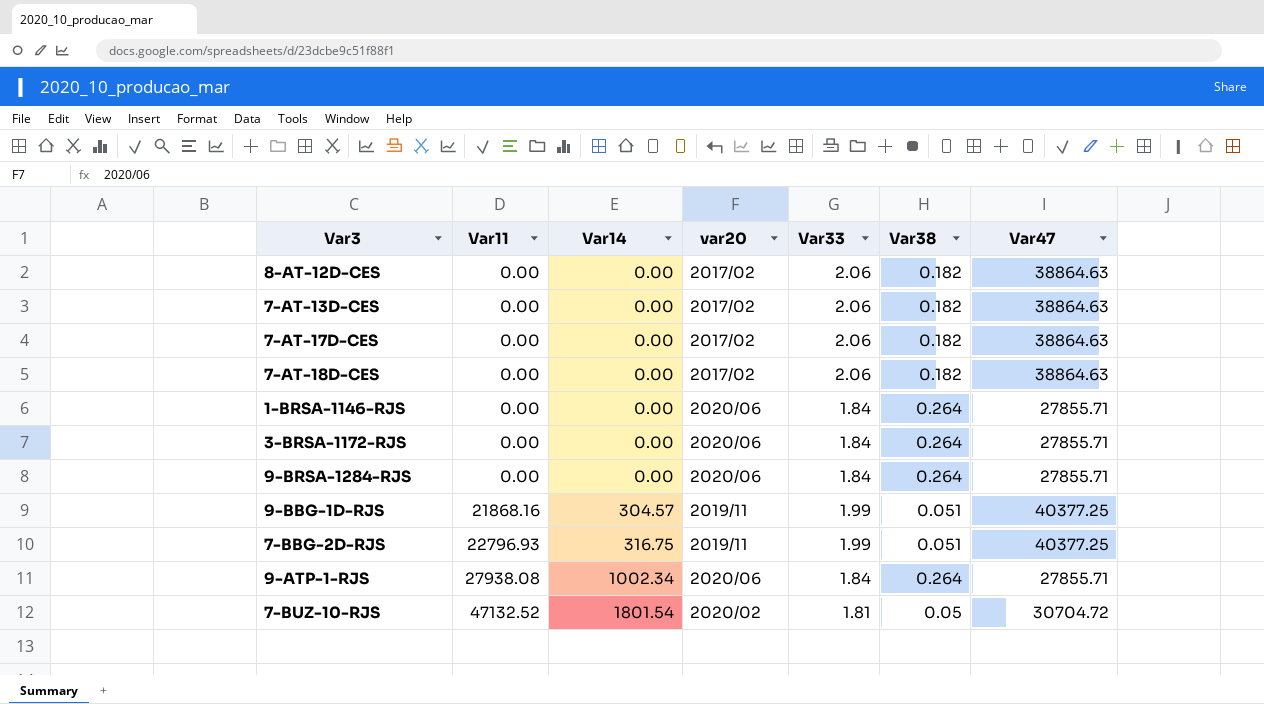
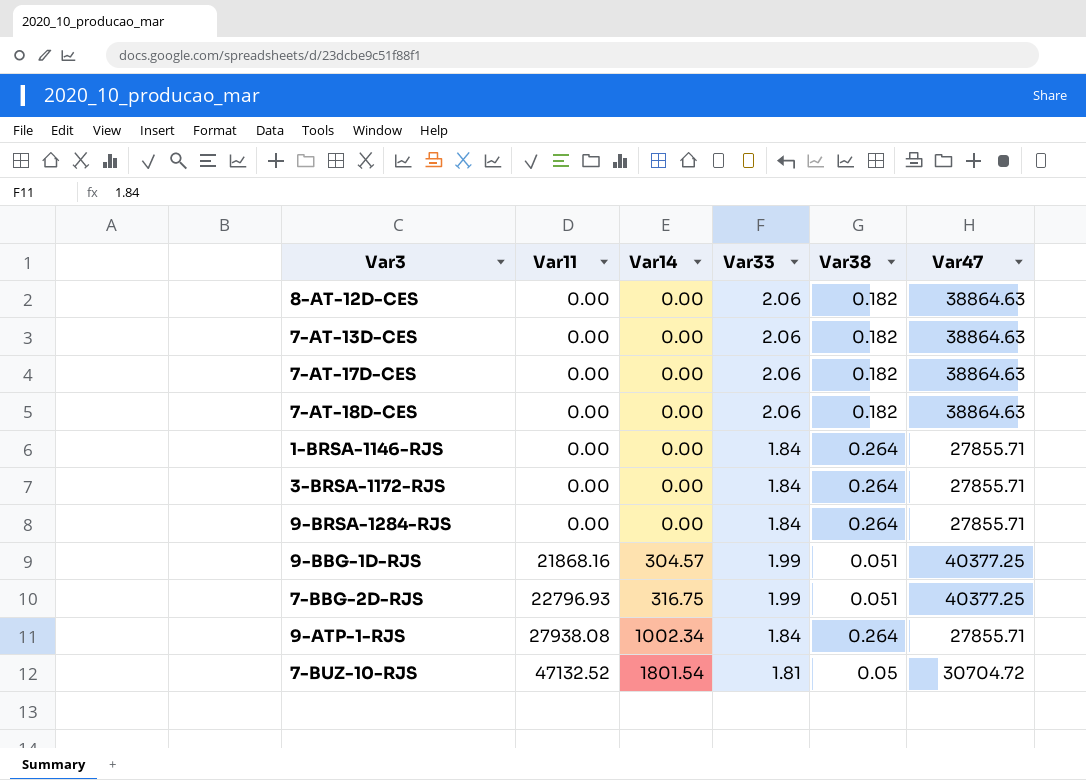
column var20 | position: 4 -> none

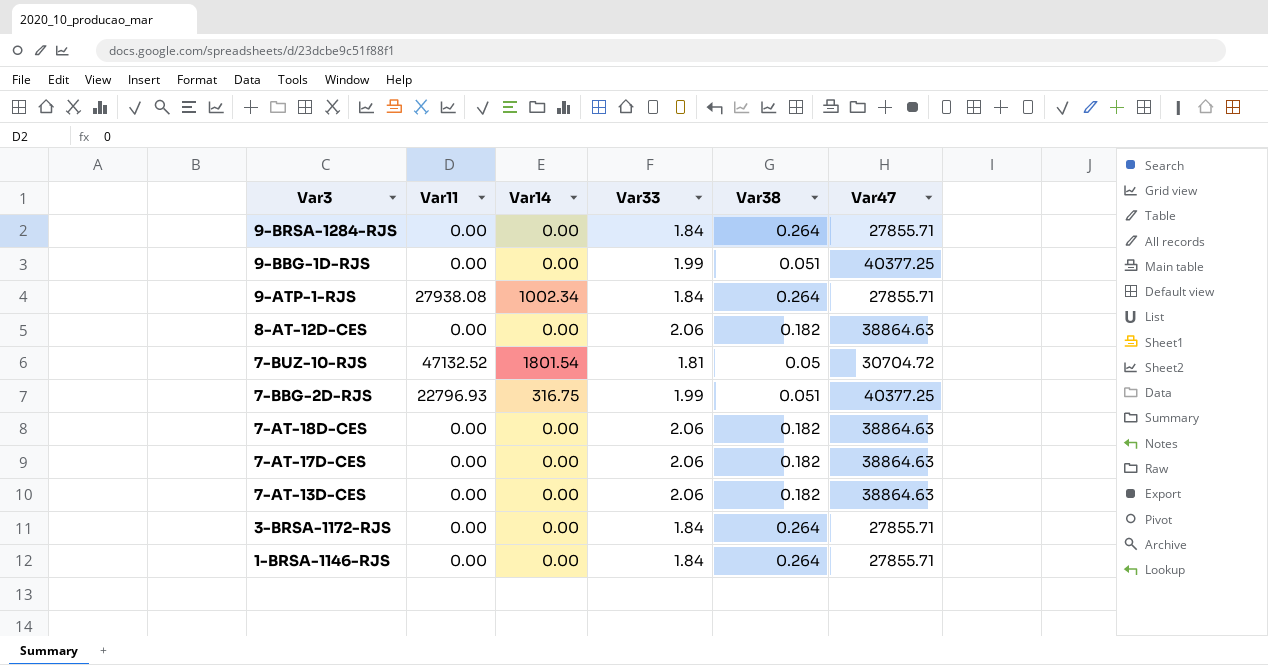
row order: Var11 ascending -> Var3 descending
9-BBG-1D-RJS | Var11: 21868.16 -> 0.00
9-BBG-1D-RJS | Var14: 304.57 -> 0.00

